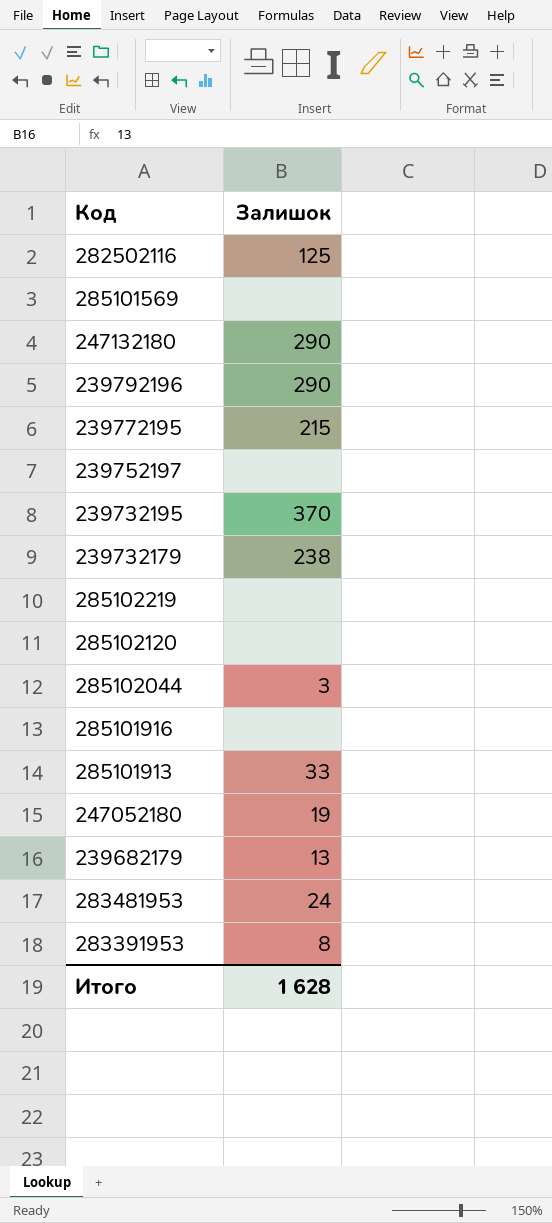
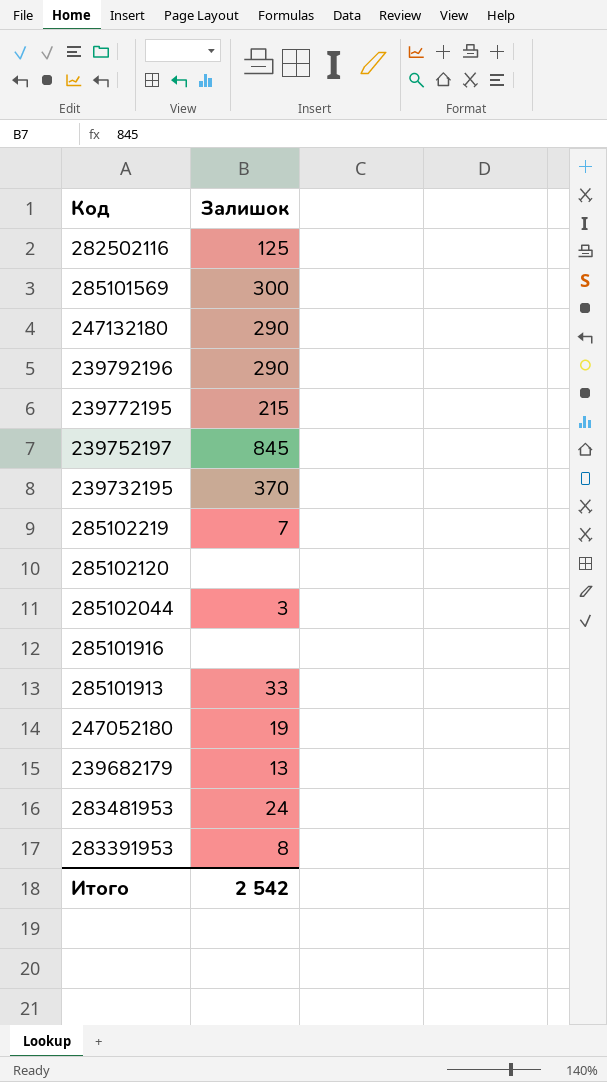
row 239732179: 238 -> none
285101569 | Залишок: none -> 300
239752197 | Залишок: none -> 845
285102219 | Залишок: none -> 7
Итого | Залишок: 1 628 -> 2 542

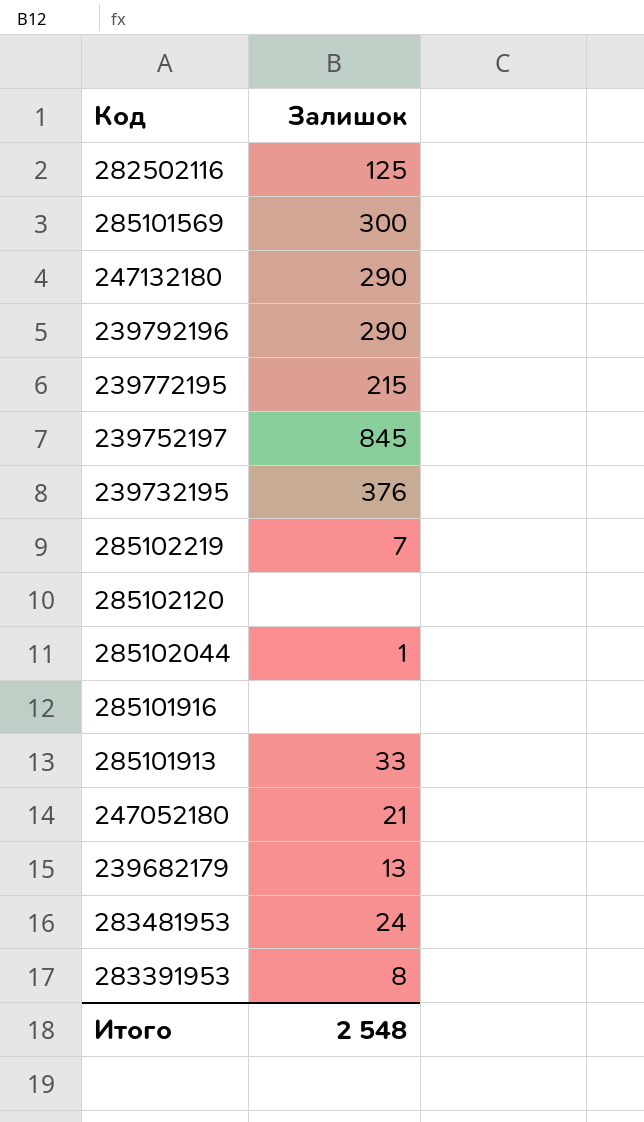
239732195 | Залишок: 370 -> 376
285102044 | Залишок: 3 -> 1
247052180 | Залишок: 19 -> 21
Итого | Залишок: 2 542 -> 2 548

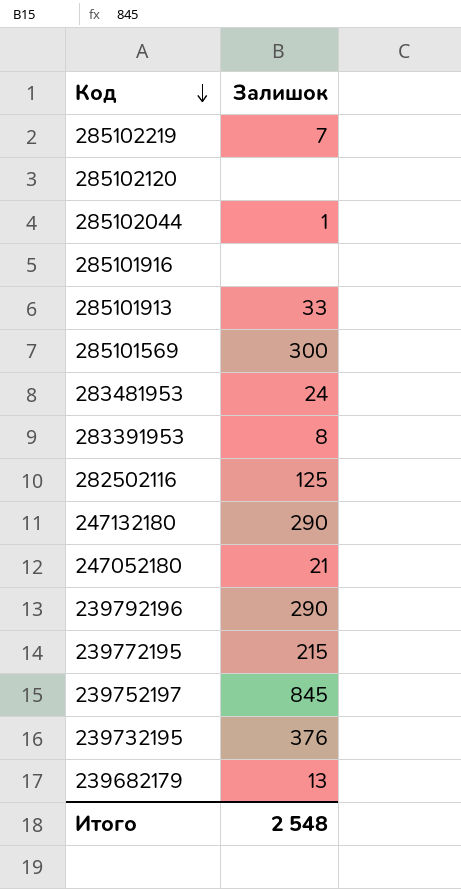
row order: none -> Код descending

